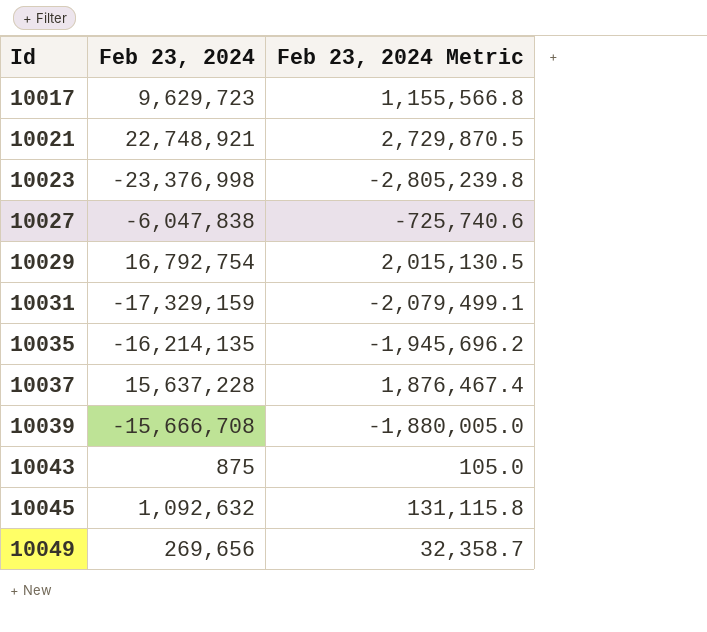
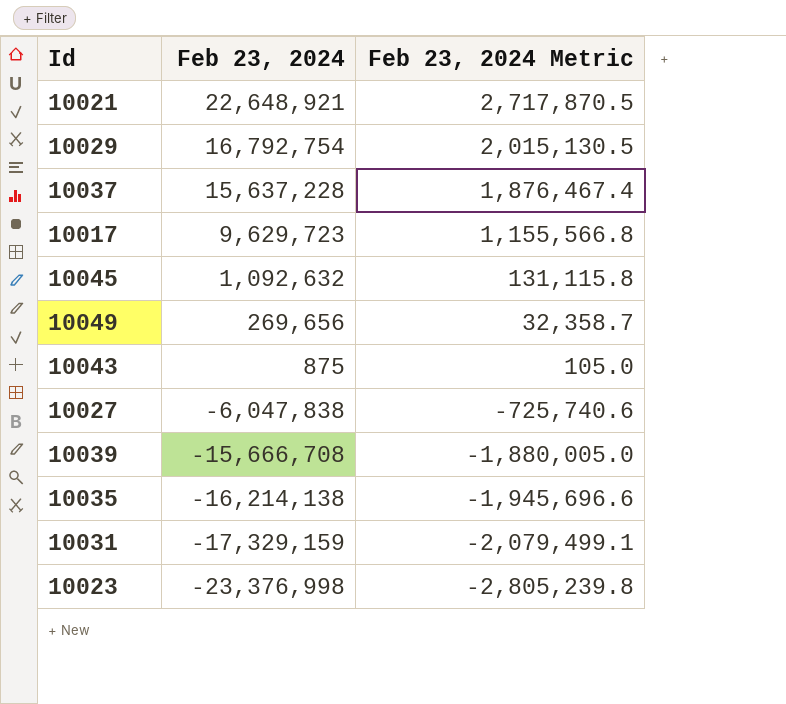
row order: Id ascending -> Feb 23, 2024 descending
10021 | Feb 23, 2024: 22,748,921 -> 22,648,921
10021 | Feb 23, 2024 Metric: 2,729,870.5 -> 2,717,870.5
10035 | Feb 23, 2024: -16,214,135 -> -16,214,138
10035 | Feb 23, 2024 Metric: -1,945,696.2 -> -1,945,696.6

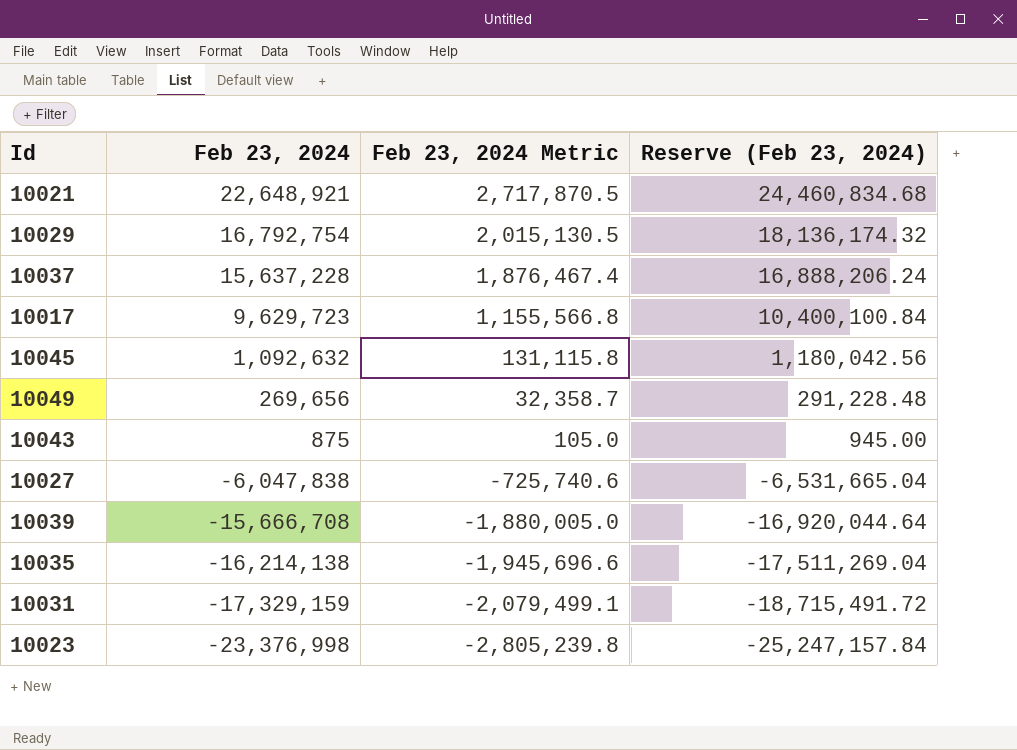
column Reserve (Feb 23, 2024) | formula: none -> [Feb 23, 2024] * 1.08

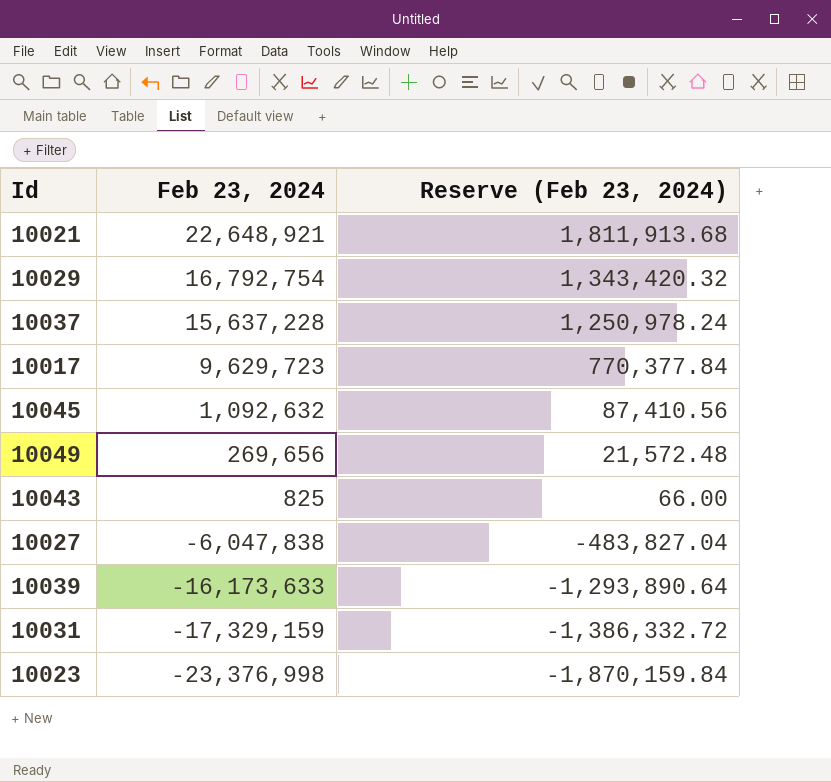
column Feb 23, 2024 Metric | formula: [Feb 23, 2024] * 0.12 -> none
column Reserve (Feb 23, 2024) | formula: [Feb 23, 2024] * 1.08 -> [Feb 23, 2024] * 0.08
row 10035: -16,214,138 | -1,945,696.6 | -17,511,269.04 -> none
10043 | Feb 23, 2024: 875 -> 825
10039 | Feb 23, 2024: -15,666,708 -> -16,173,633

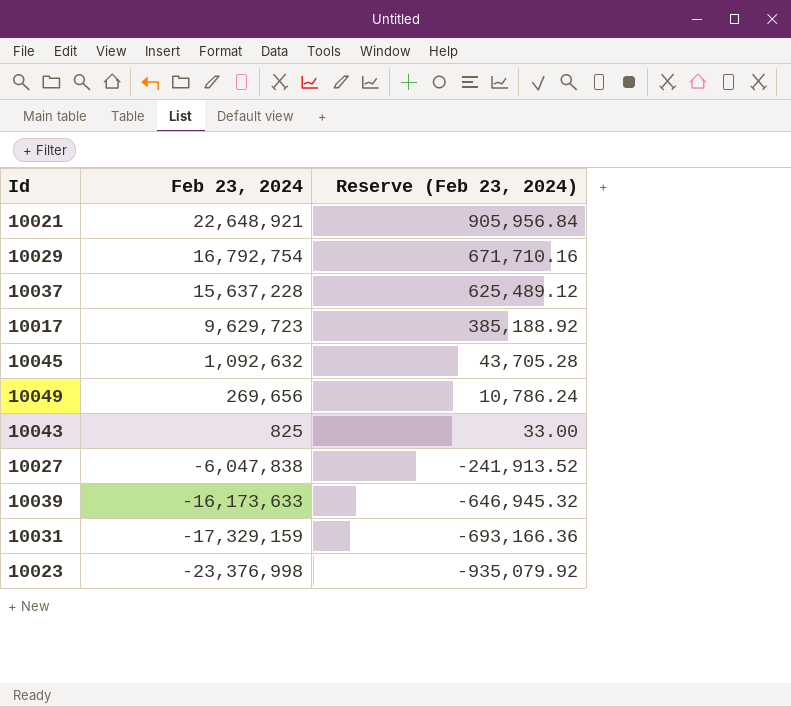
column Reserve (Feb 23, 2024) | formula: [Feb 23, 2024] * 0.08 -> [Feb 23, 2024] * 0.04

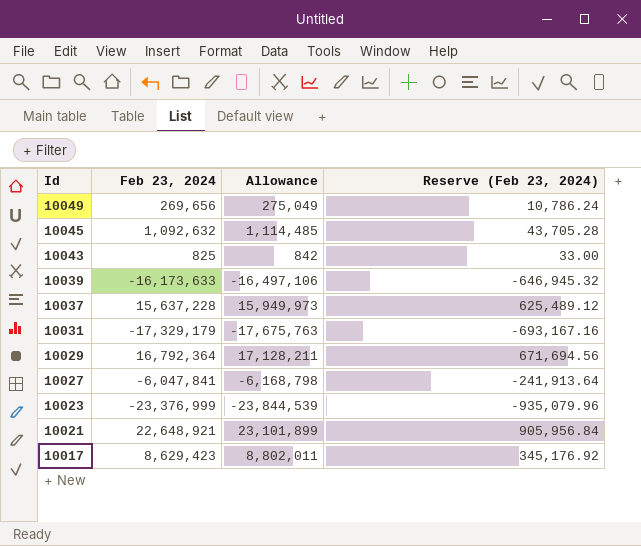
row order: Feb 23, 2024 descending -> Id descending
column Allowance | formula: none -> [Feb 23, 2024] * 1.02
10031 | Feb 23, 2024: -17,329,159 -> -17,329,179
10031 | Reserve (Feb 23, 2024): -693,166.36 -> -693,167.16
10029 | Feb 23, 2024: 16,792,754 -> 16,792,364
10029 | Reserve (Feb 23, 2024): 671,710.16 -> 671,694.56
10027 | Feb 23, 2024: -6,047,838 -> -6,047,841
10027 | Reserve (Feb 23, 2024): -241,913.52 -> -241,913.64
10023 | Feb 23, 2024: -23,376,998 -> -23,376,999
10023 | Reserve (Feb 23, 2024): -935,079.92 -> -935,079.96
10017 | Feb 23, 2024: 9,629,723 -> 8,629,423
10017 | Reserve (Feb 23, 2024): 385,188.92 -> 345,176.92

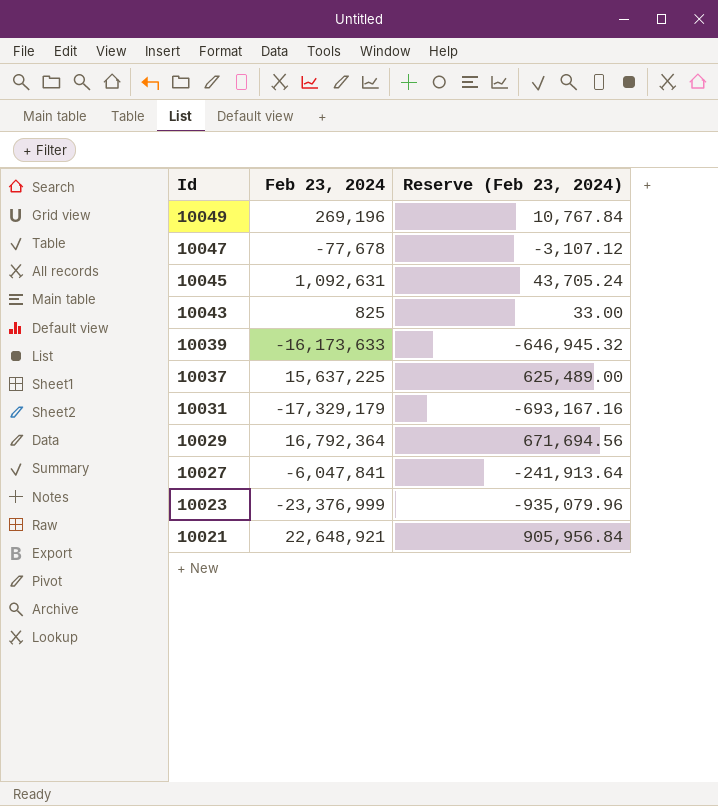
column Allowance | formula: [Feb 23, 2024] * 1.02 -> none
row 10017: 8,629,423 | 8,802,011 | 345,176.92 -> none
10049 | Feb 23, 2024: 269,656 -> 269,196
10049 | Reserve (Feb 23, 2024): 10,786.24 -> 10,767.84
row 10047: none -> -77,678 | -3,107.12
10045 | Feb 23, 2024: 1,092,632 -> 1,092,631
10045 | Reserve (Feb 23, 2024): 43,705.28 -> 43,705.24
10037 | Feb 23, 2024: 15,637,228 -> 15,637,225
10037 | Reserve (Feb 23, 2024): 625,489.12 -> 625,489.00

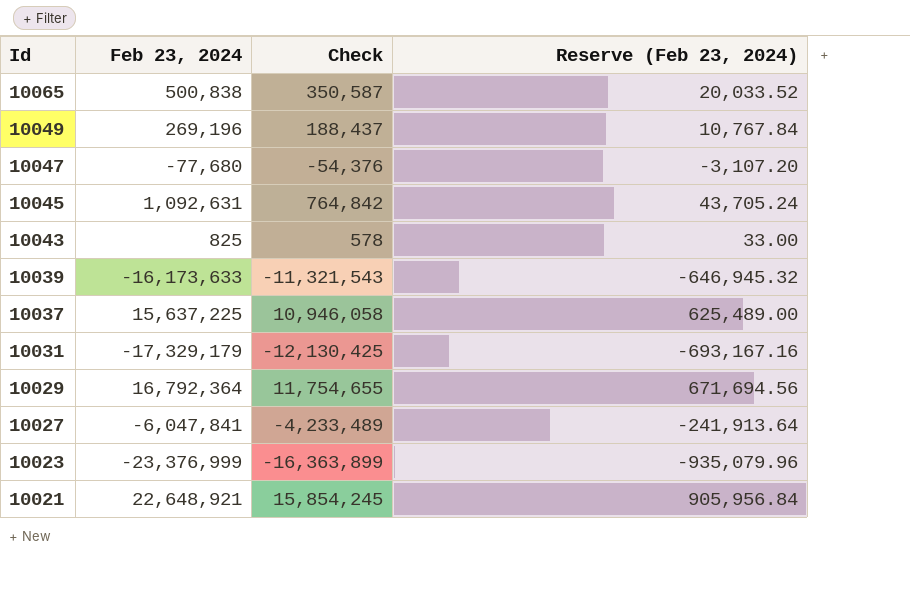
column Check | formula: none -> [Feb 23, 2024] * 0.7
row 10065: none -> 500,838 | 350,587 | 20,033.52
10047 | Feb 23, 2024: -77,678 -> -77,680
10047 | Reserve (Feb 23, 2024): -3,107.12 -> -3,107.20

